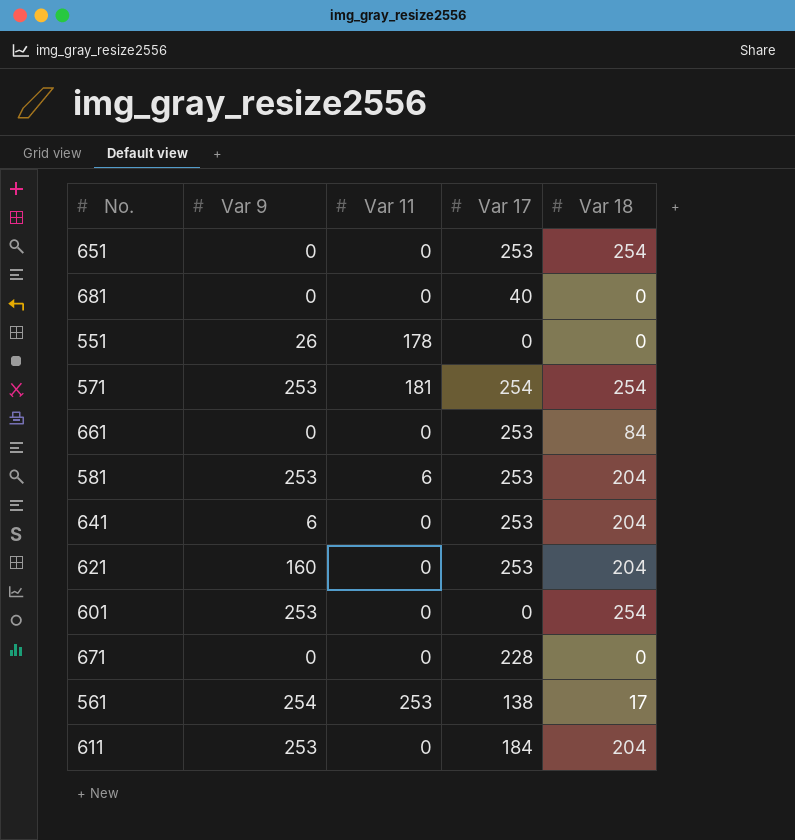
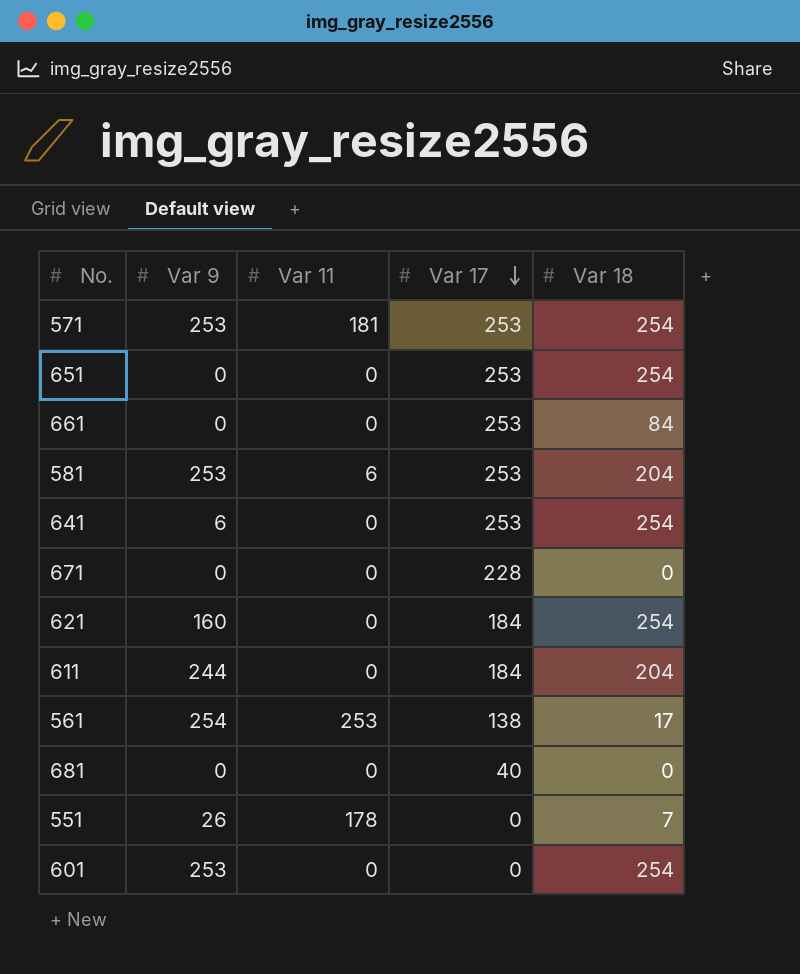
row order: none -> Var 17 descending
571 | Var 17: 254 -> 253
641 | Var 18: 204 -> 254
621 | Var 17: 253 -> 184
621 | Var 18: 204 -> 254
611 | Var 9: 253 -> 244
551 | Var 18: 0 -> 7

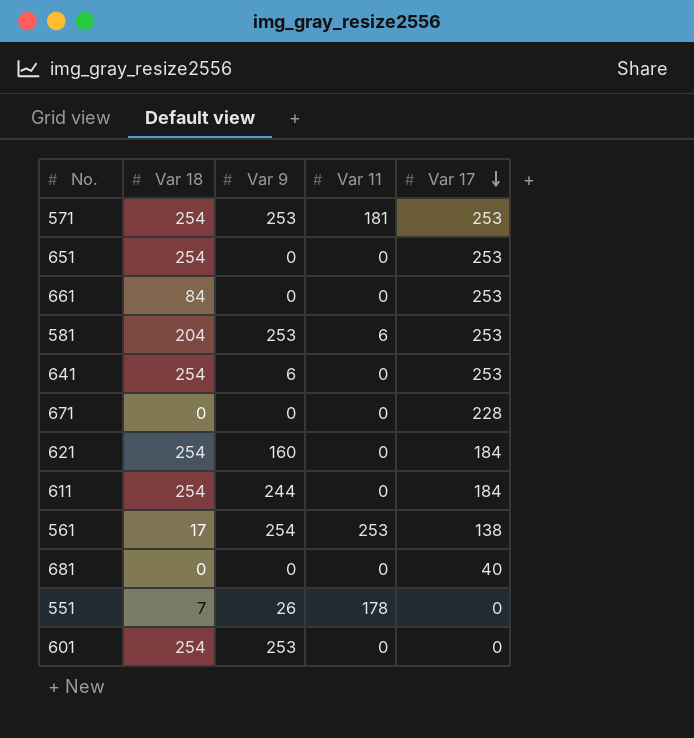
column Var 18 | position: 5 -> 2
611 | Var 18: 204 -> 254

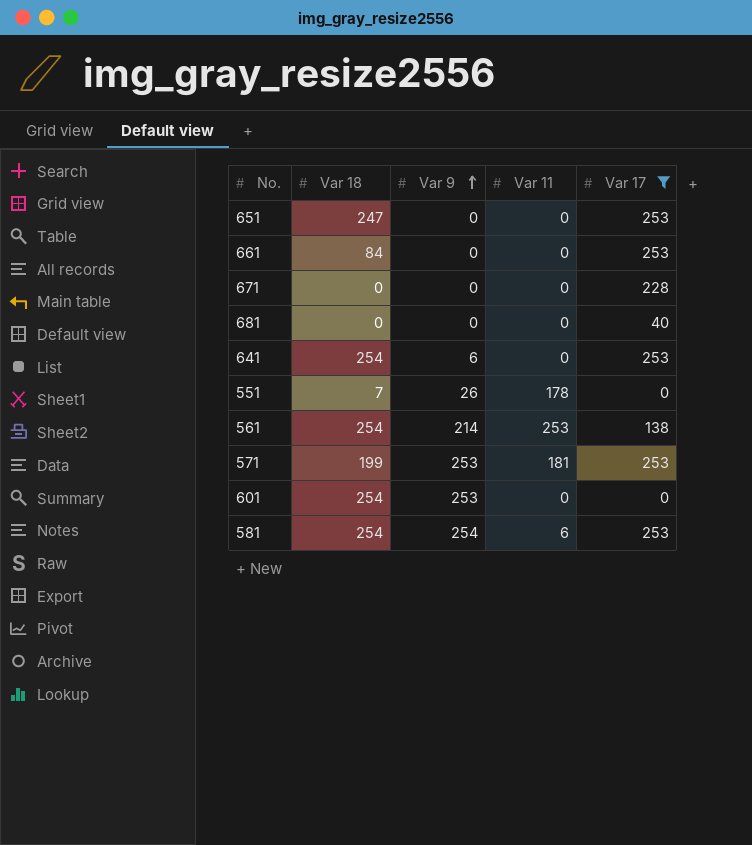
filter: none -> Var 17 != 184
row order: Var 17 descending -> Var 9 ascending
651 | Var 18: 254 -> 247
561 | Var 18: 17 -> 254
561 | Var 9: 254 -> 214
571 | Var 18: 254 -> 199
581 | Var 18: 204 -> 254
581 | Var 9: 253 -> 254

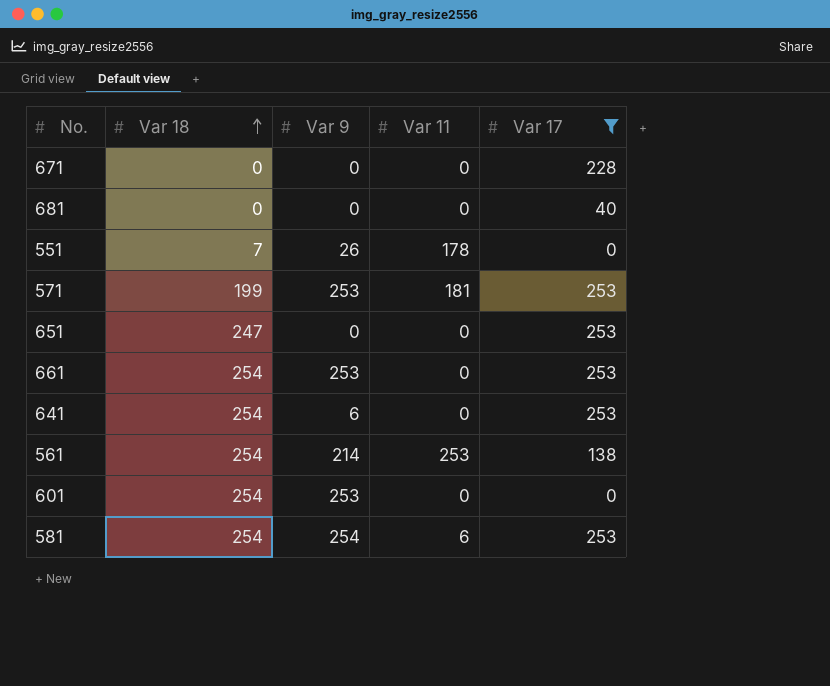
row order: Var 9 ascending -> Var 18 ascending
661 | Var 18: 84 -> 254
661 | Var 9: 0 -> 253

